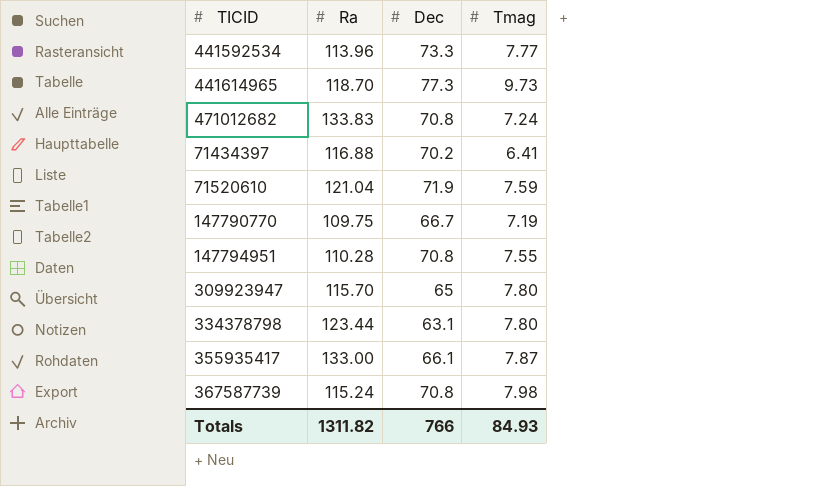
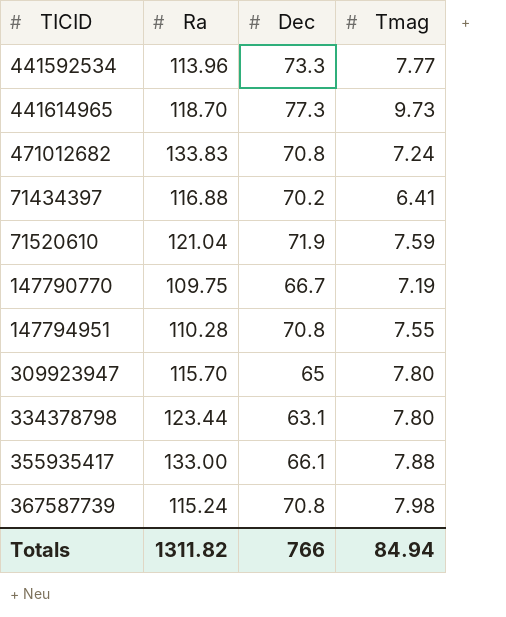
355935417 | Tmag: 7.87 -> 7.88
Totals | Tmag: 84.93 -> 84.94

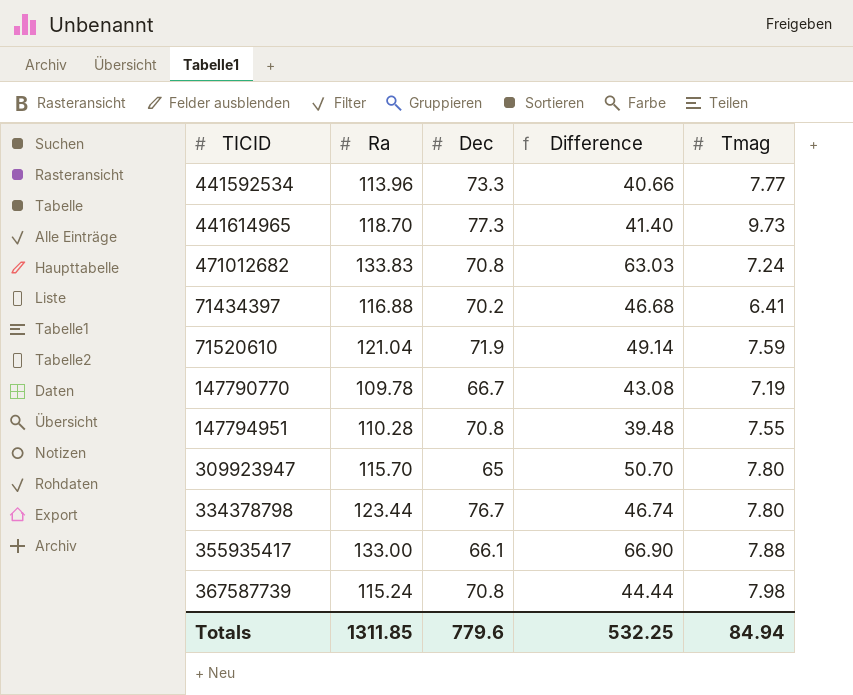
column Difference | formula: none -> [Ra] - [Dec]
147790770 | Ra: 109.75 -> 109.78
334378798 | Dec: 63.1 -> 76.7
Totals | Ra: 1311.82 -> 1311.85
Totals | Dec: 766 -> 779.6

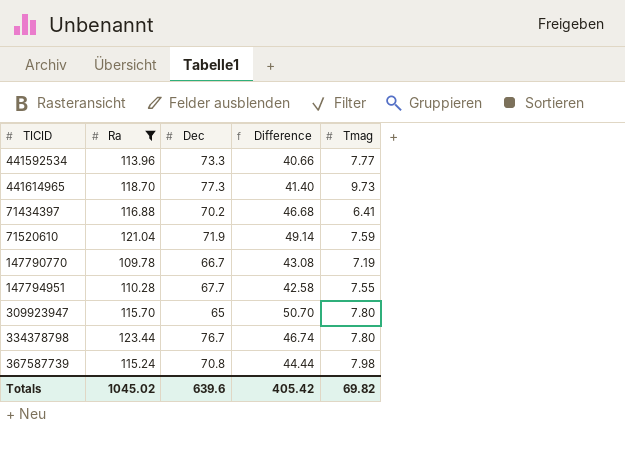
filter: none -> Ra <= 123.44
147794951 | Dec: 70.8 -> 67.7
147794951 | Difference: 39.48 -> 42.58
Totals | Ra: 1311.85 -> 1045.02
Totals | Dec: 779.6 -> 639.6
Totals | Difference: 532.25 -> 405.42
Totals | Tmag: 84.94 -> 69.82

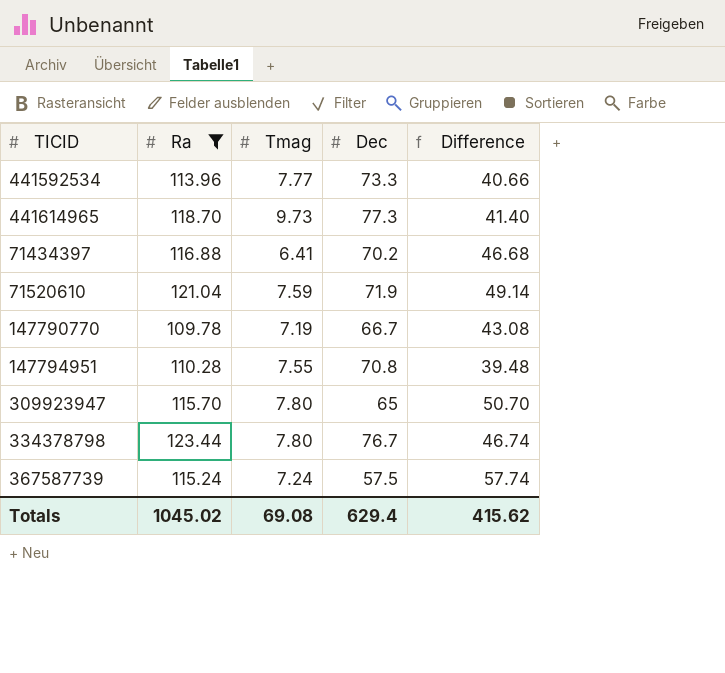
column Tmag | position: 5 -> 3
147794951 | Dec: 67.7 -> 70.8
147794951 | Difference: 42.58 -> 39.48
367587739 | Tmag: 7.98 -> 7.24
367587739 | Dec: 70.8 -> 57.5
367587739 | Difference: 44.44 -> 57.74
Totals | Tmag: 69.82 -> 69.08
Totals | Dec: 639.6 -> 629.4
Totals | Difference: 405.42 -> 415.62

